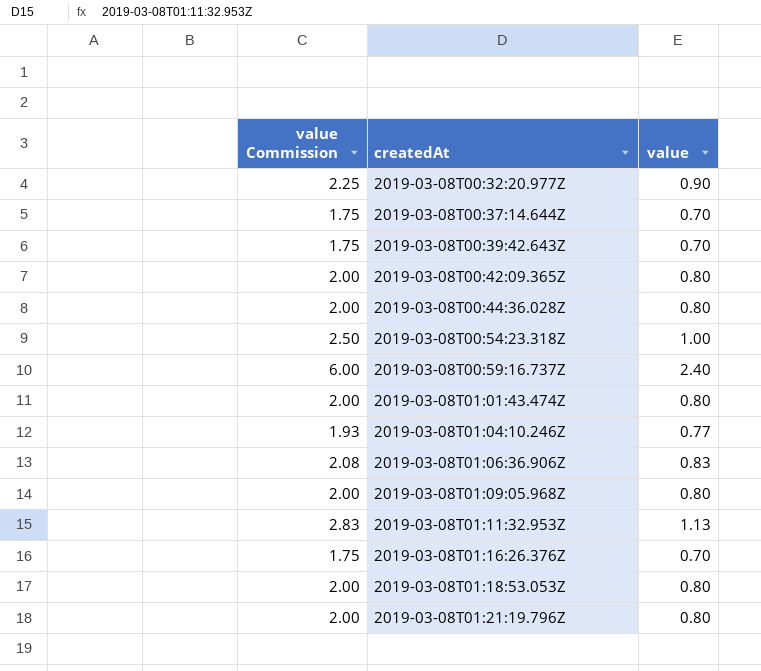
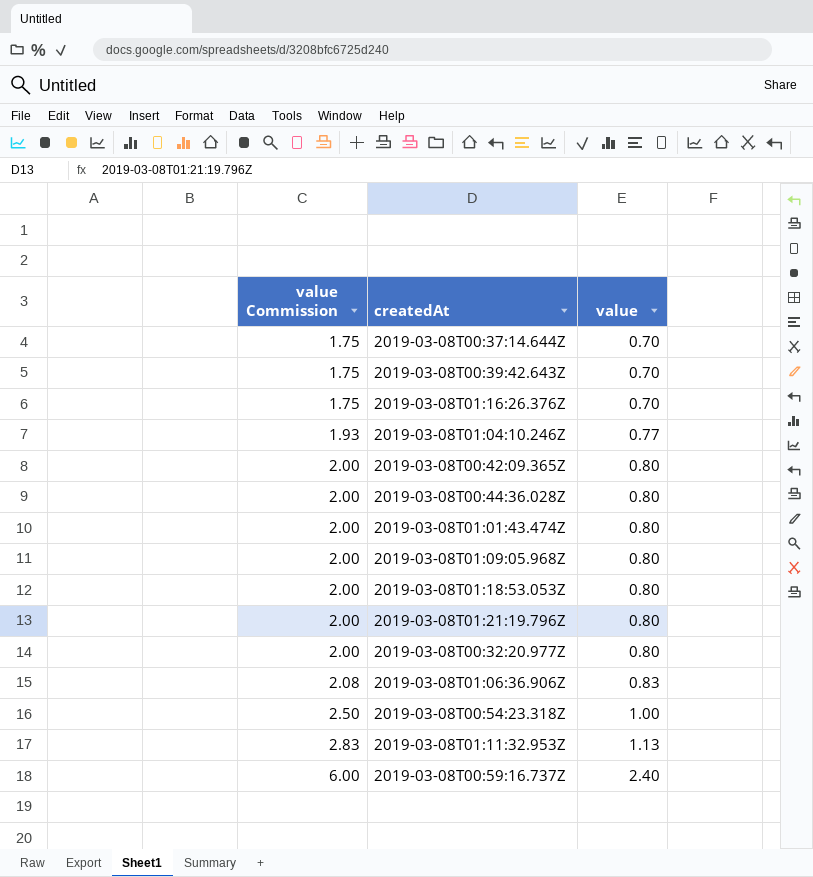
row order: createdAt ascending -> value Commission ascending
2019-03-08T00:32:20.977Z | value Commission: 2.25 -> 2.00
2019-03-08T00:32:20.977Z | value: 0.90 -> 0.80

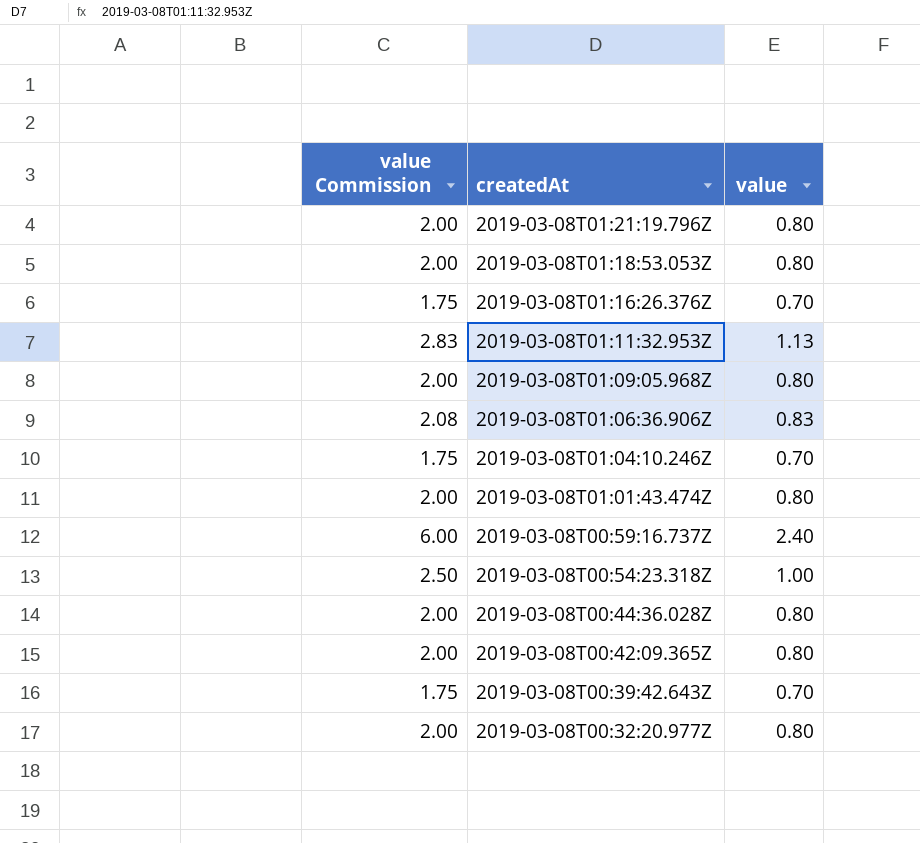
row order: value Commission ascending -> createdAt descending
row 2019-03-08T00:37:14.644Z: 1.75 | 0.70 -> none
2019-03-08T01:04:10.246Z | value Commission: 1.93 -> 1.75
2019-03-08T01:04:10.246Z | value: 0.77 -> 0.70

